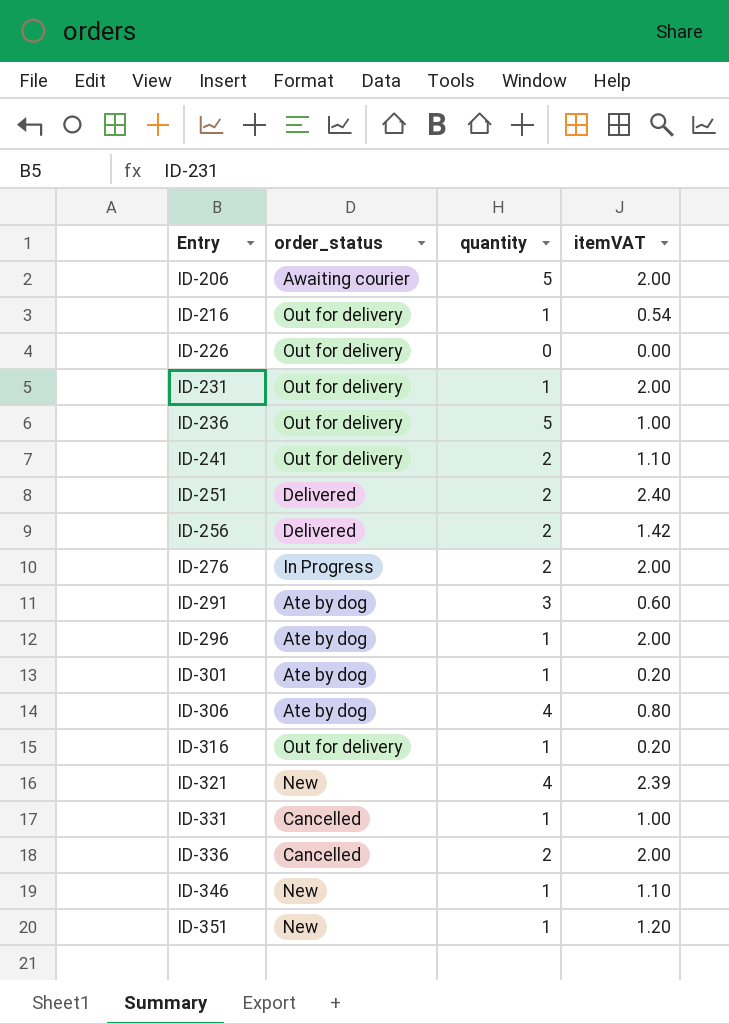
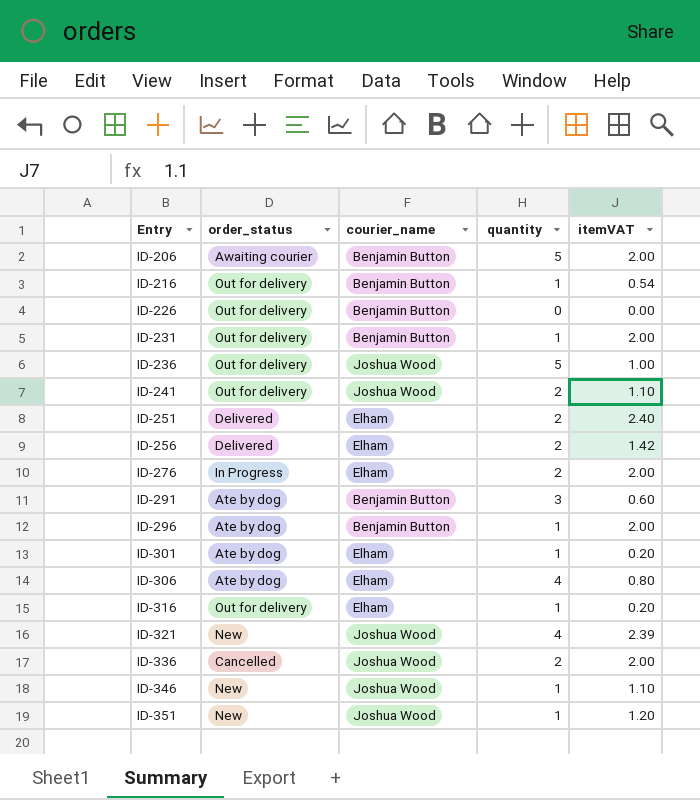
column courier_name | position: none -> 3
row ID-331: Cancelled | 1 | 1.00 -> none

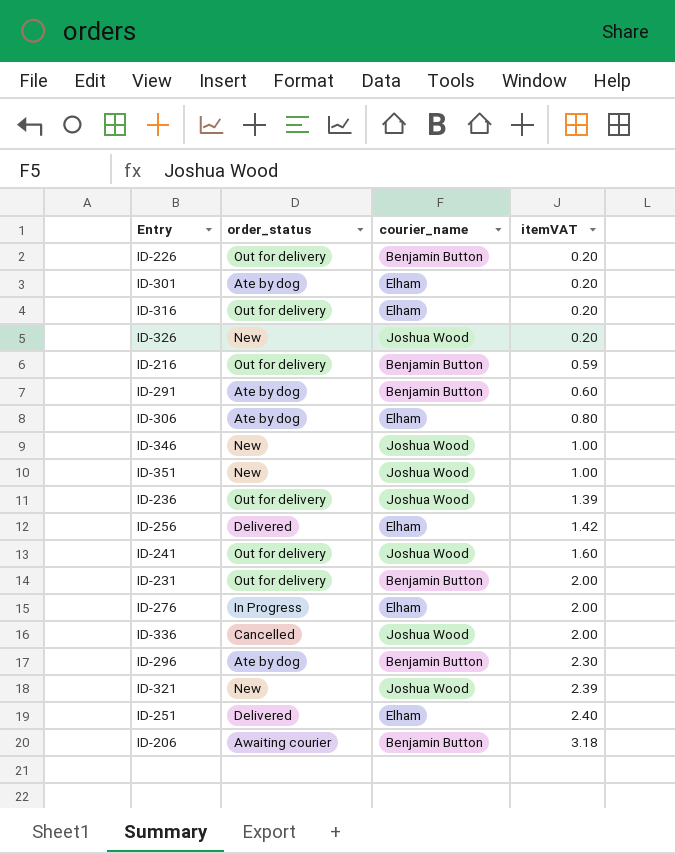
row order: Entry ascending -> itemVAT ascending
column quantity | position: 4 -> none
ID-226 | itemVAT: 0.00 -> 0.20
row ID-326: none -> New | Joshua Wood | 0.20
ID-216 | itemVAT: 0.54 -> 0.59
ID-346 | itemVAT: 1.10 -> 1.00
ID-351 | itemVAT: 1.20 -> 1.00
ID-236 | itemVAT: 1.00 -> 1.39
ID-241 | itemVAT: 1.10 -> 1.60
ID-296 | itemVAT: 2.00 -> 2.30
ID-206 | itemVAT: 2.00 -> 3.18

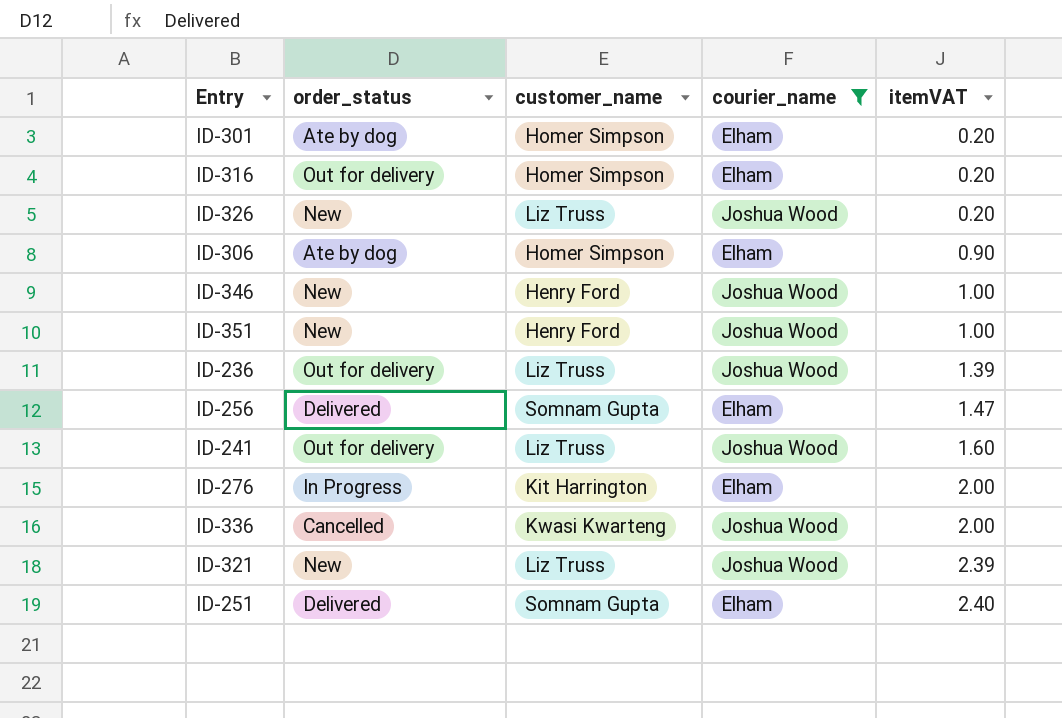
filter: none -> courier_name != Benjamin Button
column customer_name | position: none -> 3
ID-306 | itemVAT: 0.80 -> 0.90
ID-256 | itemVAT: 1.42 -> 1.47

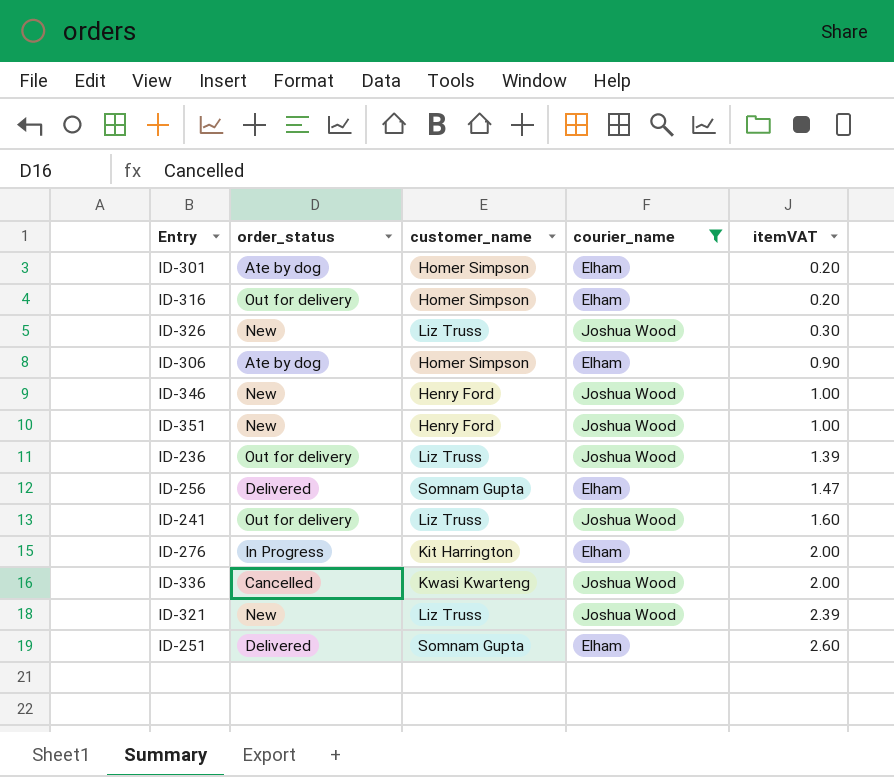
ID-326 | itemVAT: 0.20 -> 0.30
ID-251 | itemVAT: 2.40 -> 2.60

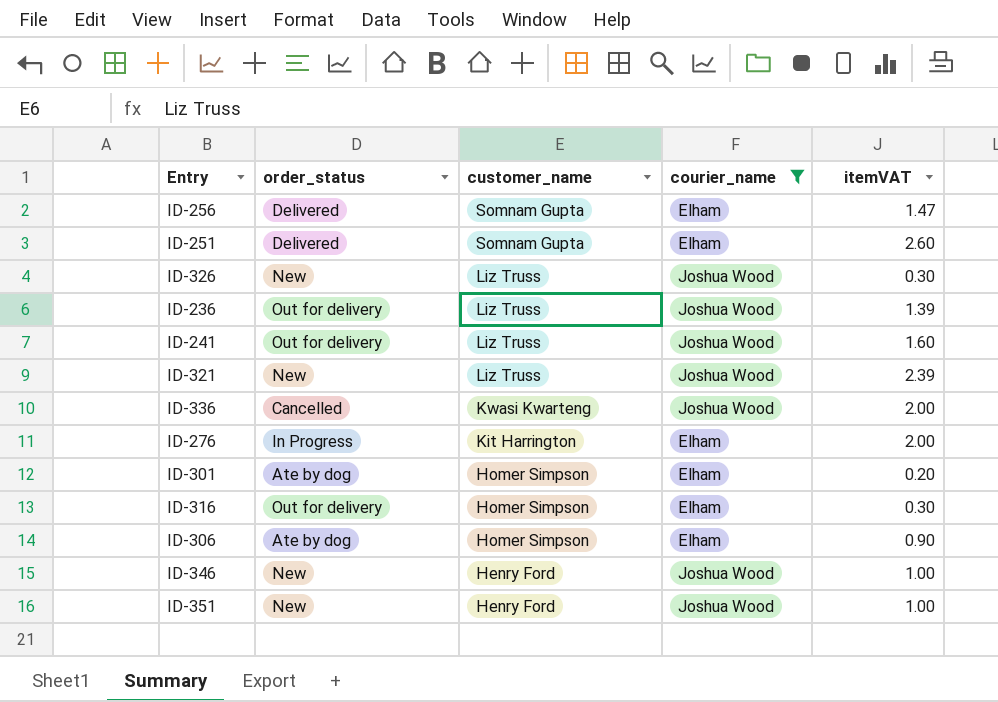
row order: itemVAT ascending -> customer_name descending
ID-316 | itemVAT: 0.20 -> 0.30

